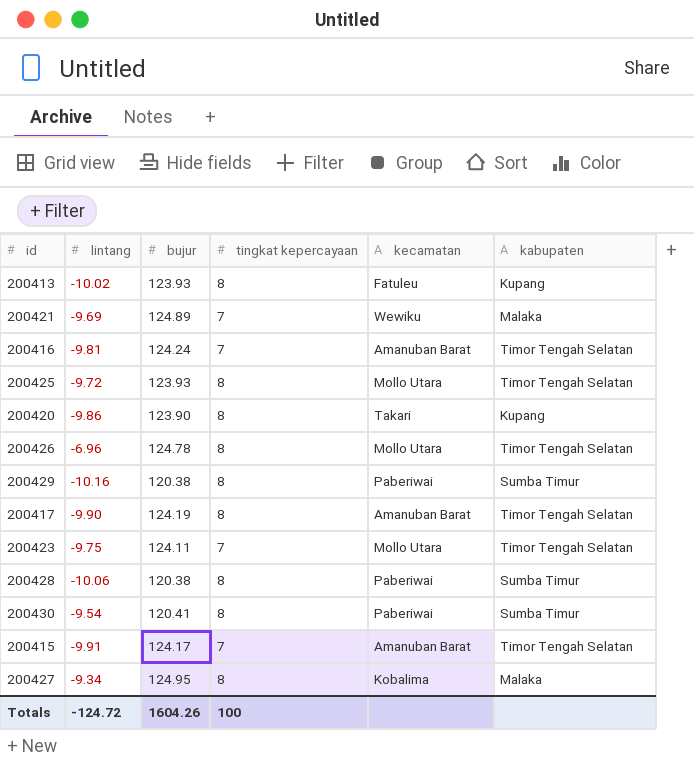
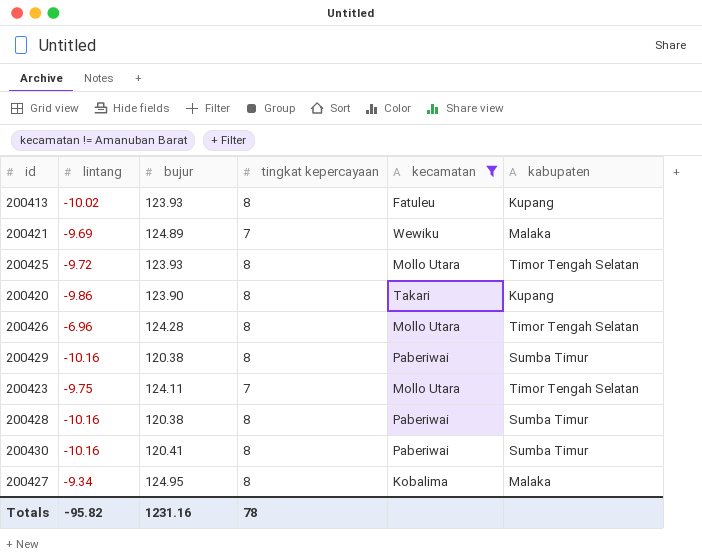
filter: none -> kecamatan != Amanuban Barat
200426 | bujur: 124.78 -> 124.28
200428 | lintang: -10.06 -> -10.16
200430 | lintang: -9.54 -> -10.16
Totals | lintang: -124.72 -> -95.82
Totals | bujur: 1604.26 -> 1231.16
Totals | tingkat kepercayaan: 100 -> 78

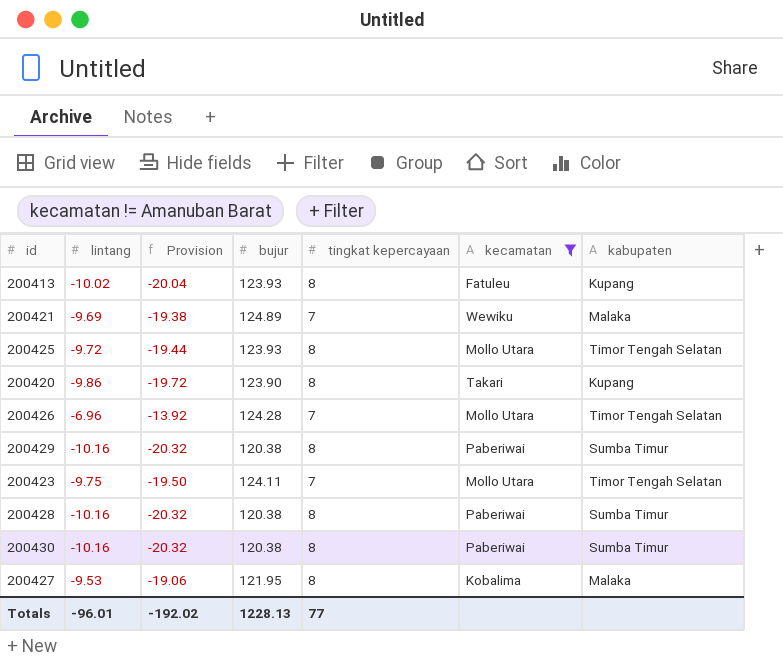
column Provision | formula: none -> [lintang] * 2
200426 | tingkat kepercayaan: 8 -> 7
200430 | bujur: 120.41 -> 120.38
200427 | lintang: -9.34 -> -9.53
200427 | bujur: 124.95 -> 121.95
Totals | lintang: -95.82 -> -96.01
Totals | bujur: 1231.16 -> 1228.13
Totals | tingkat kepercayaan: 78 -> 77

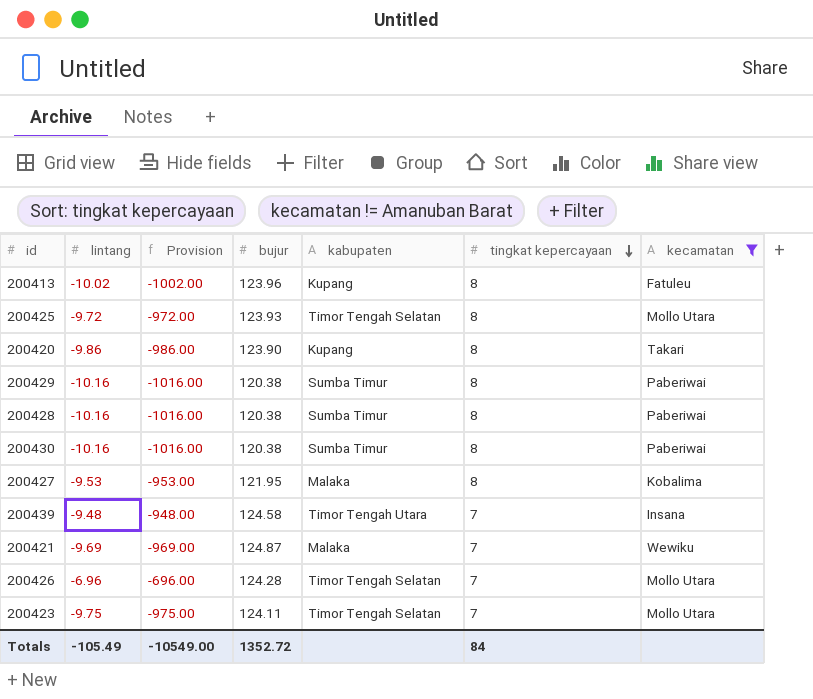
row order: none -> tingkat kepercayaan descending
column Provision | formula: [lintang] * 2 -> [lintang] * 100
column kabupaten | position: 7 -> 5
200413 | bujur: 123.93 -> 123.96
row 200439: none -> -9.48 | -948.00 | 124.58 | Timor Tengah Utara | 7 | Insana
200421 | bujur: 124.89 -> 124.87
Totals | lintang: -96.01 -> -105.49
Totals | Provision: -192.02 -> -10549.00
Totals | bujur: 1228.13 -> 1352.72
Totals | tingkat kepercayaan: 77 -> 84

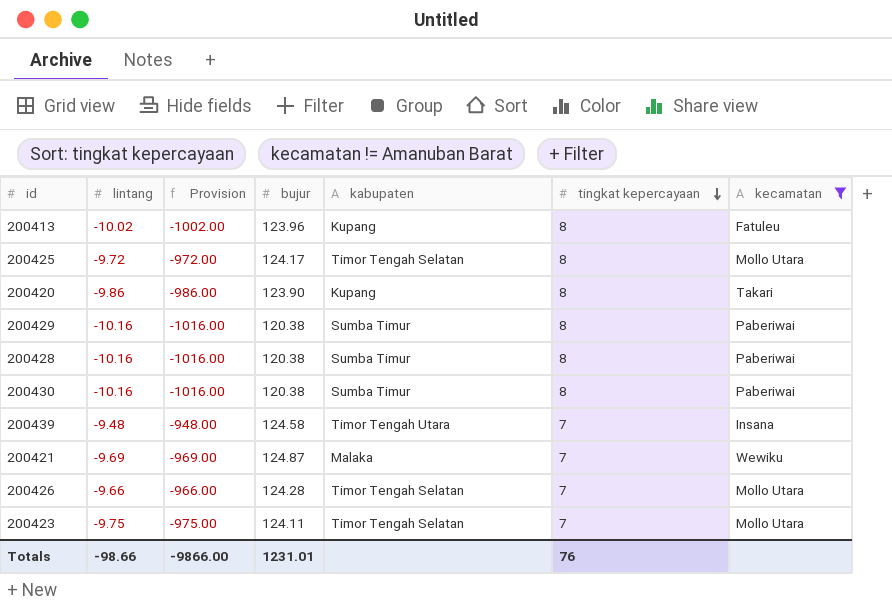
row 200427: -9.53 | -953.00 | 121.95 | Malaka | 8 | Kobalima -> none
200425 | bujur: 123.93 -> 124.17
200426 | lintang: -6.96 -> -9.66
200426 | Provision: -696.00 -> -966.00
Totals | lintang: -105.49 -> -98.66
Totals | Provision: -10549.00 -> -9866.00
Totals | bujur: 1352.72 -> 1231.01
Totals | tingkat kepercayaan: 84 -> 76

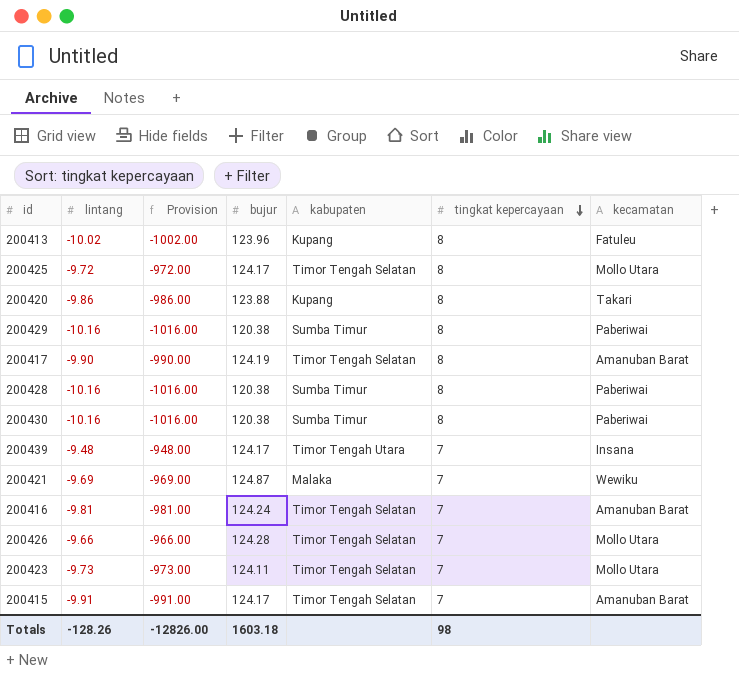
filter: kecamatan != Amanuban Barat -> none
200420 | bujur: 123.90 -> 123.88
200439 | bujur: 124.58 -> 124.17
200423 | lintang: -9.75 -> -9.73
200423 | Provision: -975.00 -> -973.00
Totals | lintang: -98.66 -> -128.26
Totals | Provision: -9866.00 -> -12826.00
Totals | bujur: 1231.01 -> 1603.18
Totals | tingkat kepercayaan: 76 -> 98

